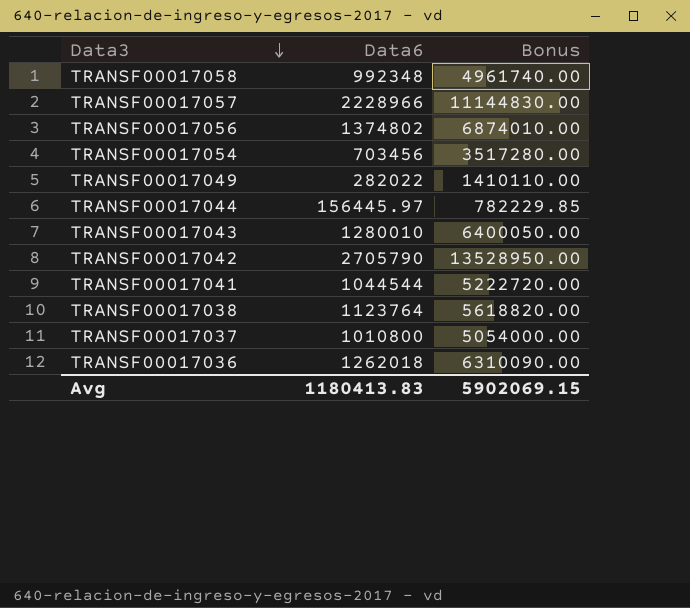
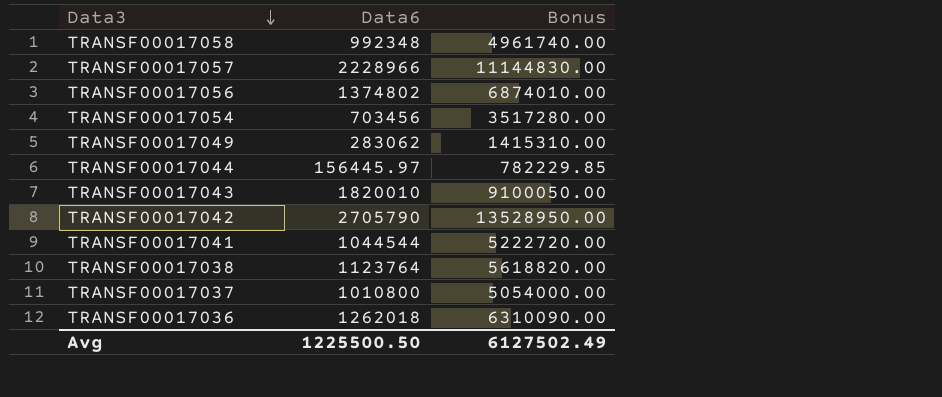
TRANSF00017049 | Data6: 282022 -> 283062
TRANSF00017049 | Bonus: 1410110.00 -> 1415310.00
TRANSF00017043 | Data6: 1280010 -> 1820010
TRANSF00017043 | Bonus: 6400050.00 -> 9100050.00
Avg | Data6: 1180413.83 -> 1225500.50
Avg | Bonus: 5902069.15 -> 6127502.49

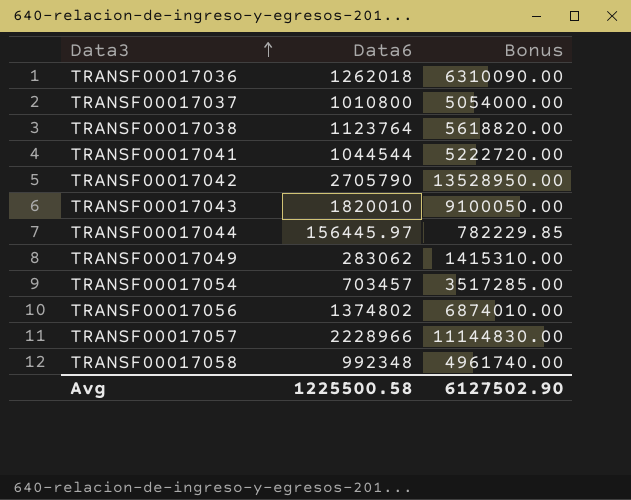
row order: Data3 descending -> Data3 ascending
TRANSF00017054 | Data6: 703456 -> 703457
TRANSF00017054 | Bonus: 3517280.00 -> 3517285.00
Avg | Data6: 1225500.50 -> 1225500.58
Avg | Bonus: 6127502.49 -> 6127502.90

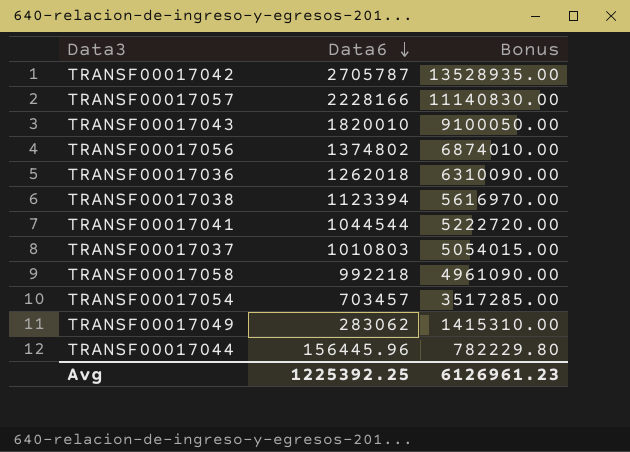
row order: Data3 ascending -> Data6 descending
TRANSF00017042 | Data6: 2705790 -> 2705787
TRANSF00017042 | Bonus: 13528950.00 -> 13528935.00
TRANSF00017057 | Data6: 2228966 -> 2228166
TRANSF00017057 | Bonus: 11144830.00 -> 11140830.00
TRANSF00017038 | Data6: 1123764 -> 1123394
TRANSF00017038 | Bonus: 5618820.00 -> 5616970.00
TRANSF00017037 | Data6: 1010800 -> 1010803
TRANSF00017037 | Bonus: 5054000.00 -> 5054015.00
TRANSF00017058 | Data6: 992348 -> 992218
TRANSF00017058 | Bonus: 4961740.00 -> 4961090.00
TRANSF00017044 | Data6: 156445.97 -> 156445.96
TRANSF00017044 | Bonus: 782229.85 -> 782229.80
Avg | Data6: 1225500.58 -> 1225392.25
Avg | Bonus: 6127502.90 -> 6126961.23

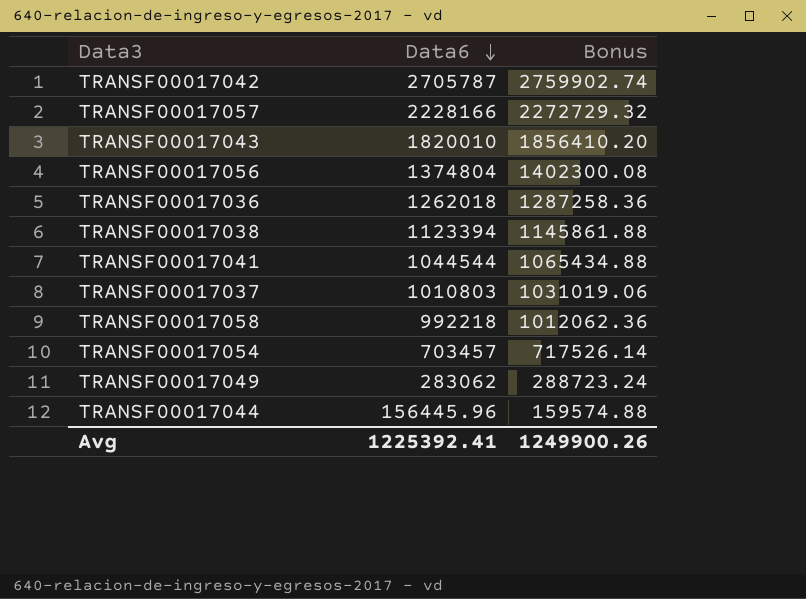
column Bonus | formula: [Data6] * 5 -> [Data6] * 1.02
TRANSF00017056 | Data6: 1374802 -> 1374804
Avg | Data6: 1225392.25 -> 1225392.41
Avg | Bonus: 6126961.23 -> 1249900.26

